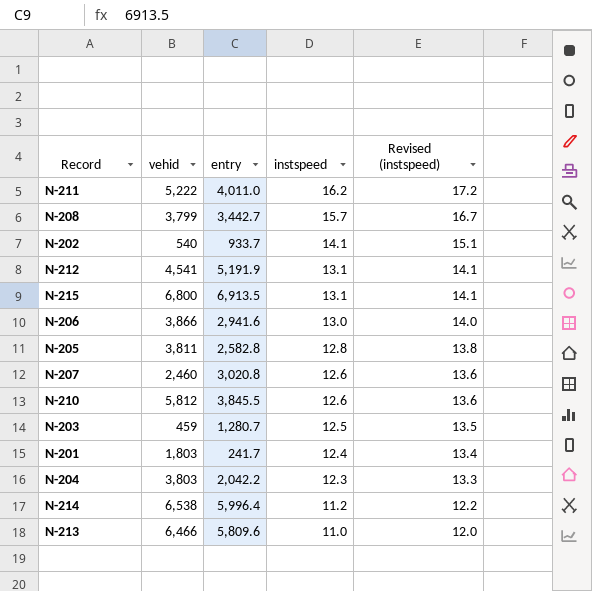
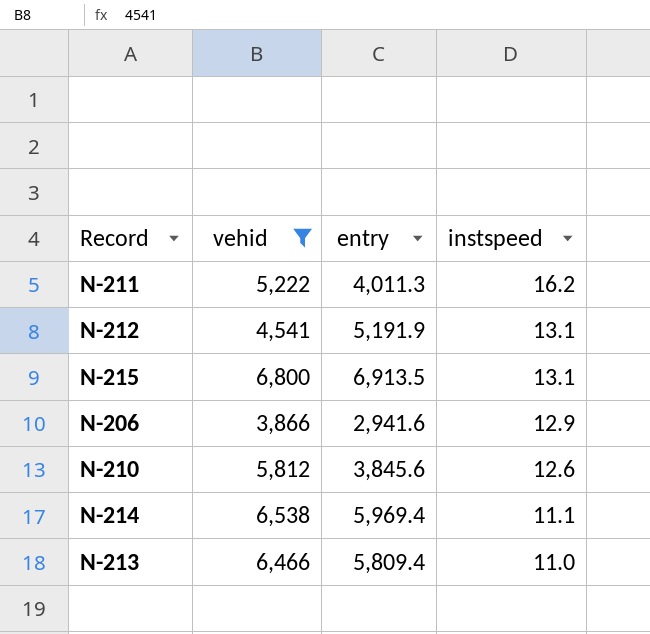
filter: none -> vehid >= 3,866
column Revised (instspeed) | formula: [instspeed] + 1 -> none
N-211 | entry: 4,011.0 -> 4,011.3
N-206 | instspeed: 13.0 -> 12.9
N-210 | entry: 3,845.5 -> 3,845.6
N-214 | entry: 5,996.4 -> 5,969.4
N-214 | instspeed: 11.2 -> 11.1
N-213 | entry: 5,809.6 -> 5,809.4

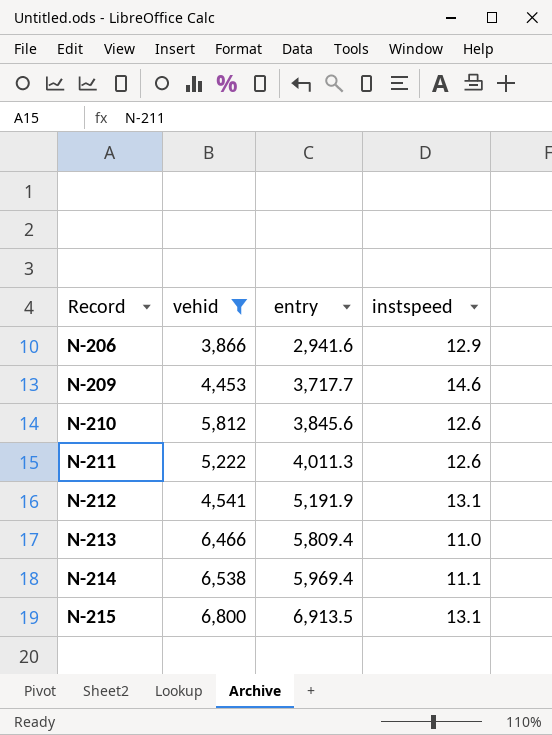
row order: instspeed descending -> Record ascending
row N-209: none -> 4,453 | 3,717.7 | 14.6
N-211 | instspeed: 16.2 -> 12.6

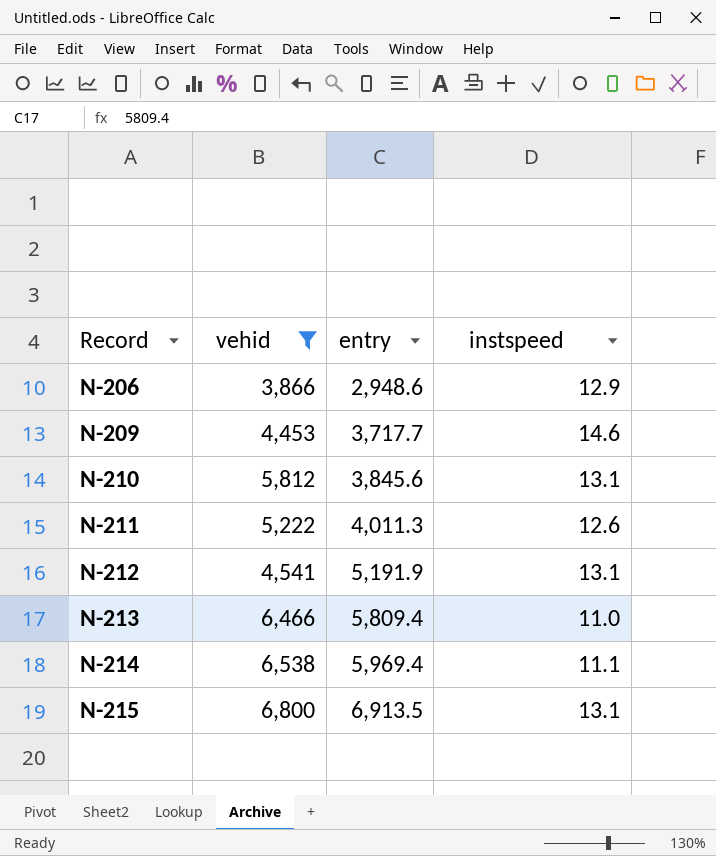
N-206 | entry: 2,941.6 -> 2,948.6
N-210 | instspeed: 12.6 -> 13.1

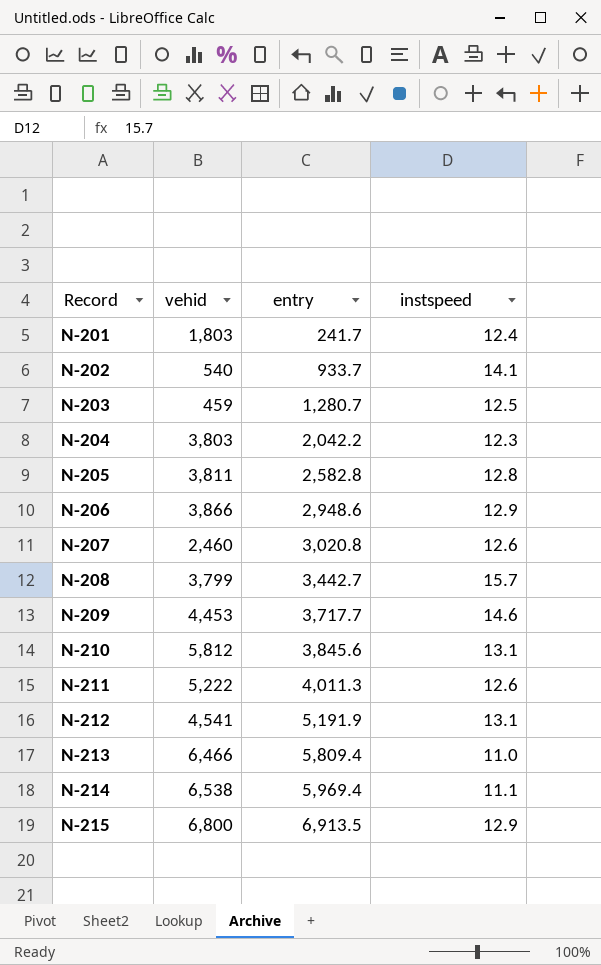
filter: vehid >= 3,866 -> none
N-215 | instspeed: 13.1 -> 12.9

